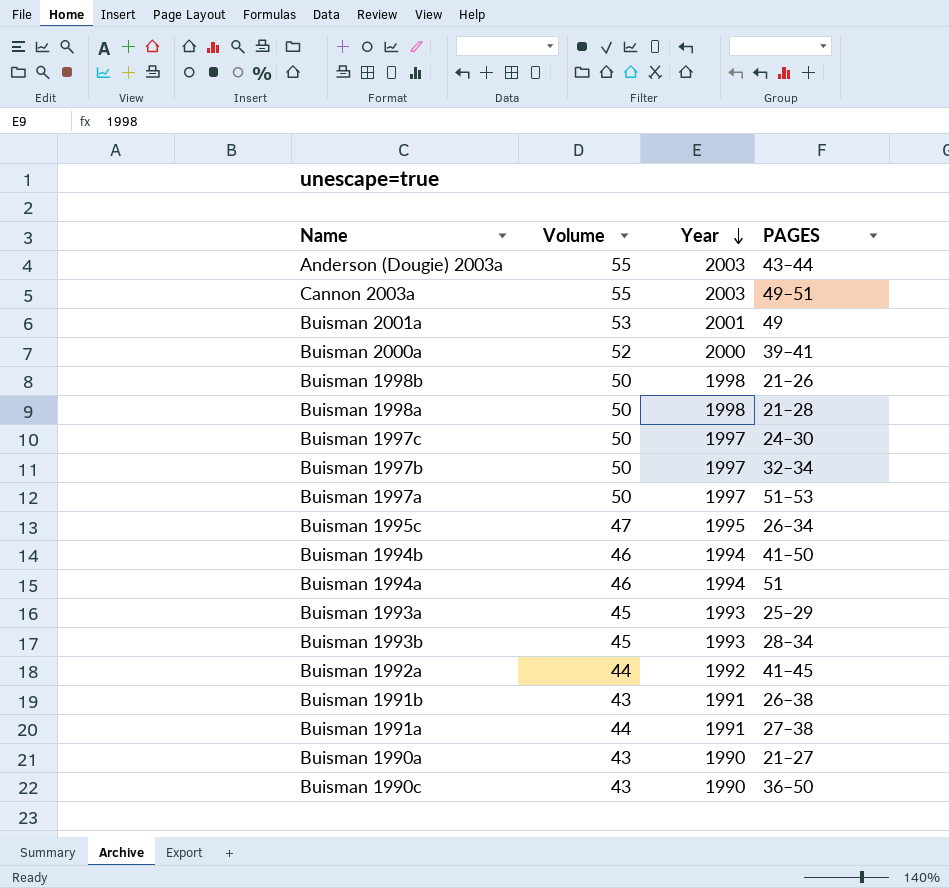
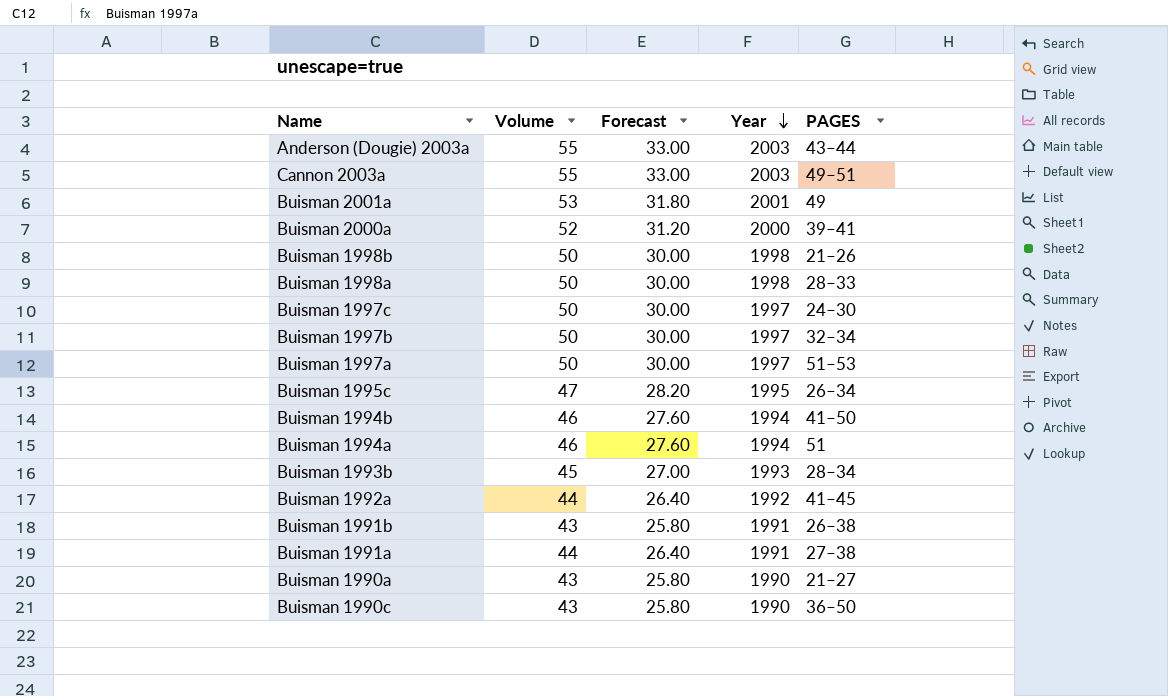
column Forecast | formula: none -> [Volume] * 0.6
row Buisman 1993a: 45 | 1993 | 25–29 -> none
Buisman 1998a | PAGES: 21–28 -> 28–33

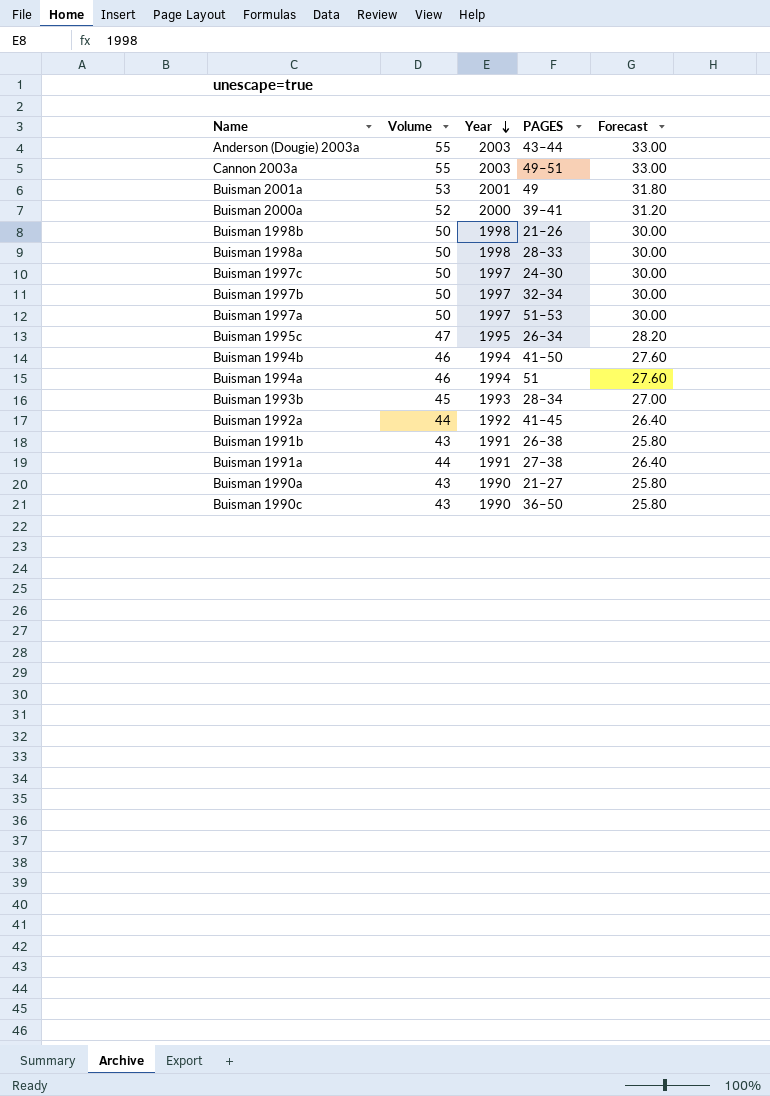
column Forecast | position: 3 -> 5

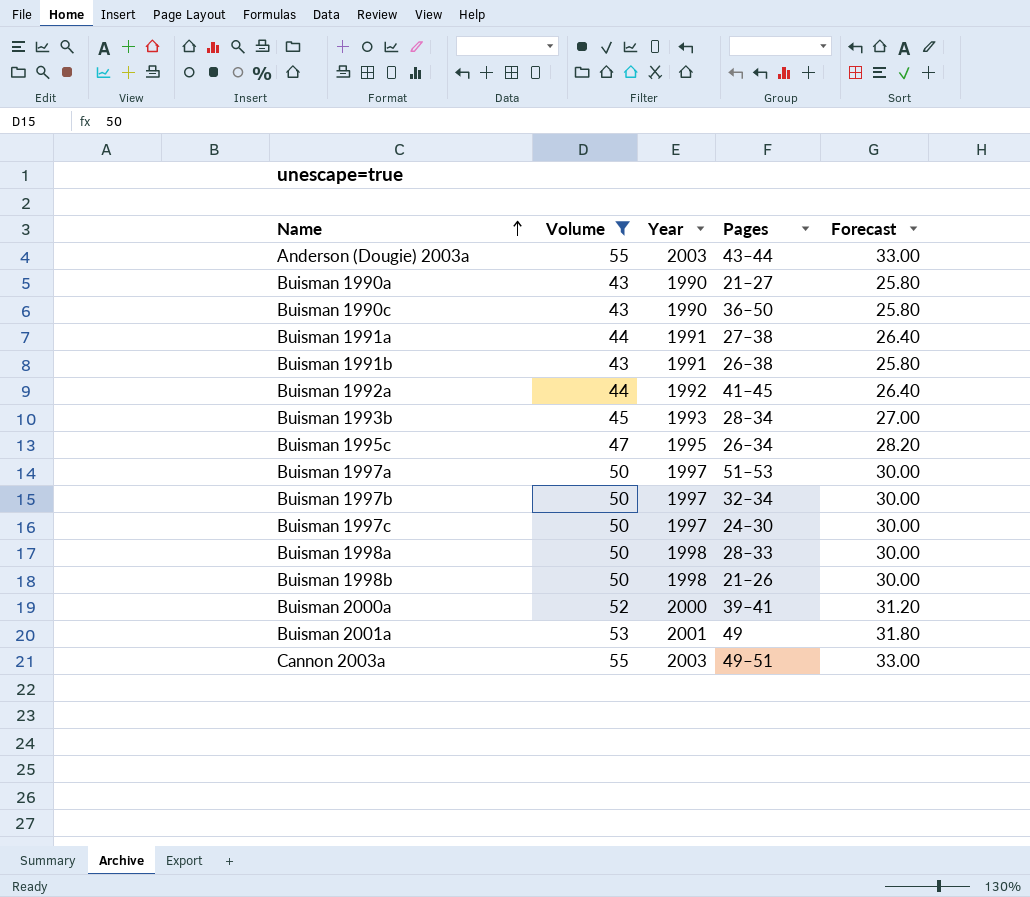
filter: none -> Volume != 46
row order: Year descending -> Name ascending
column name: PAGES -> Pages

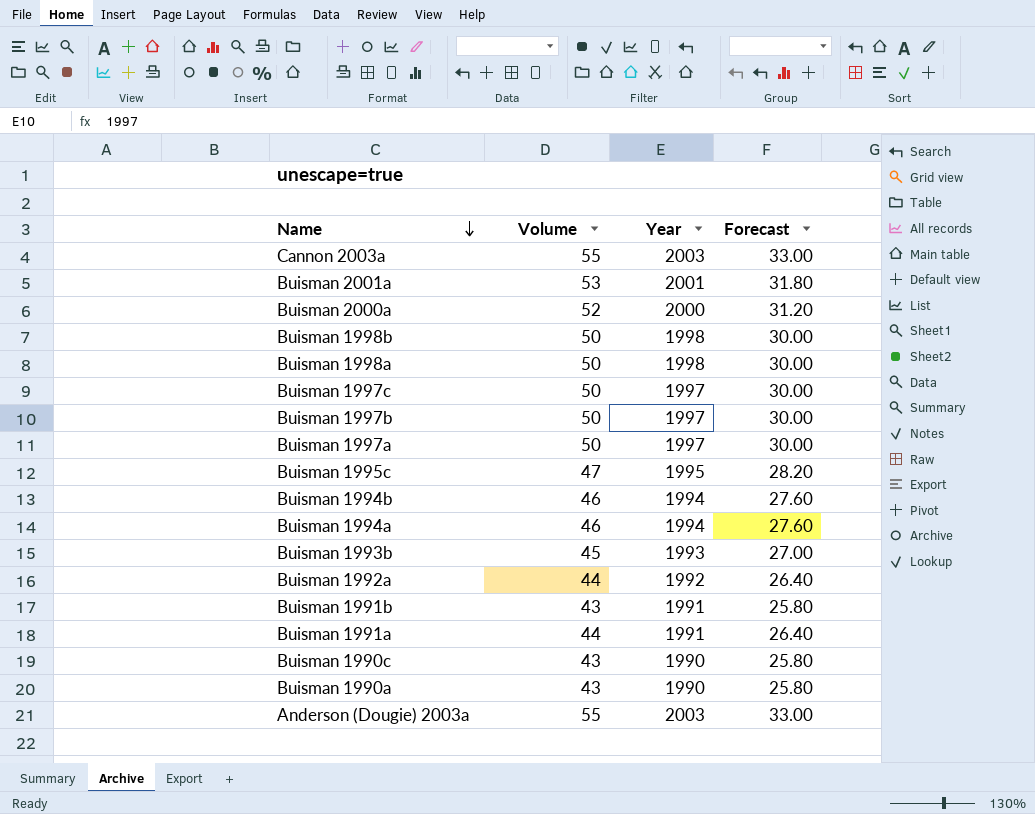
filter: Volume != 46 -> none
row order: Name ascending -> Name descending
column Pages | position: 4 -> none

